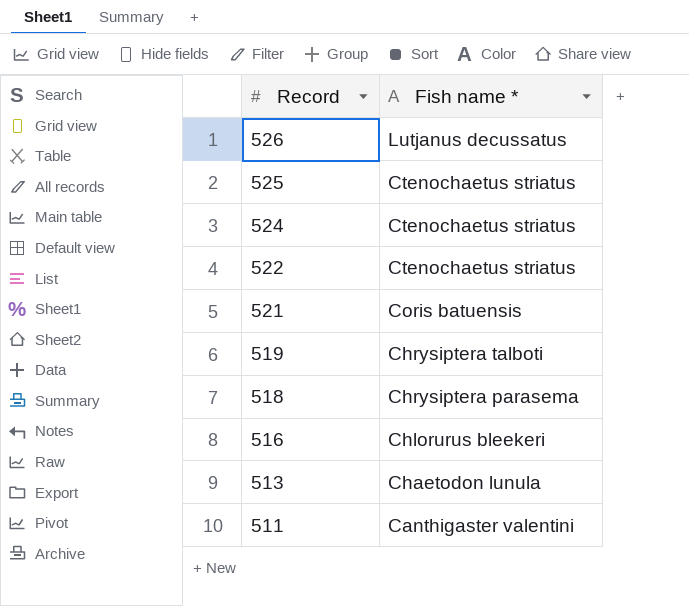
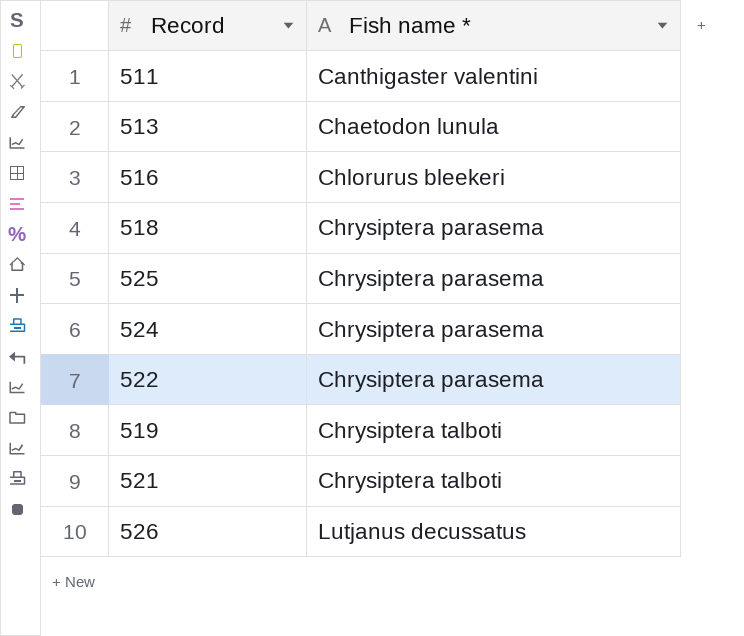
row order: Record descending -> Fish name * ascending
525 | Fish name *: Ctenochaetus striatus -> Chrysiptera parasema
524 | Fish name *: Ctenochaetus striatus -> Chrysiptera parasema
522 | Fish name *: Ctenochaetus striatus -> Chrysiptera parasema
521 | Fish name *: Coris batuensis -> Chrysiptera talboti

